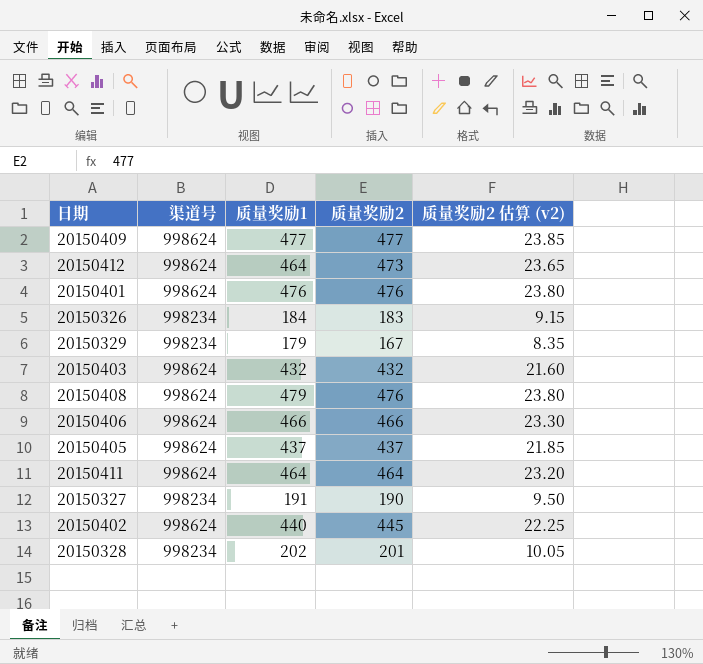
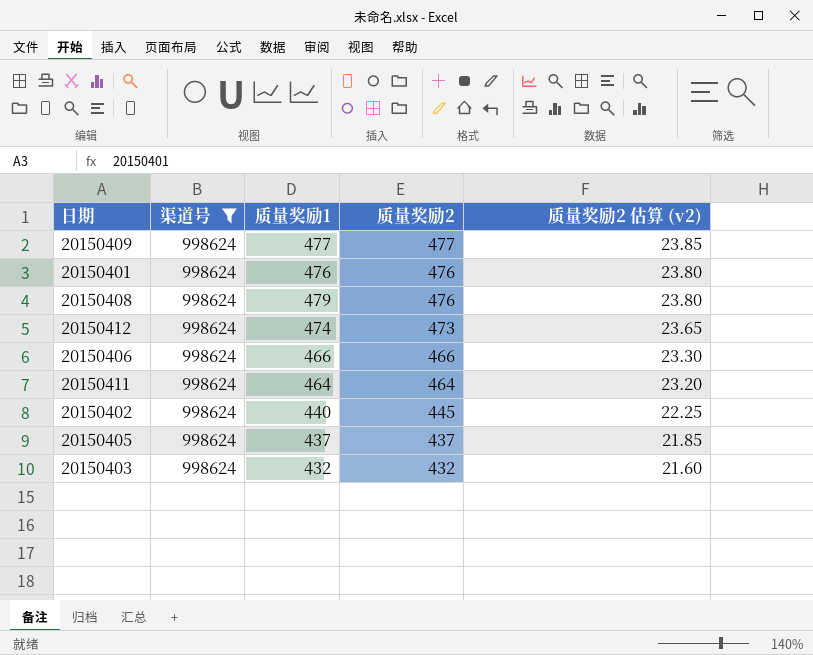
filter: none -> 渠道号 = 998624
row order: none -> 质量奖励2 descending
20150412 | 质量奖励1: 464 -> 474

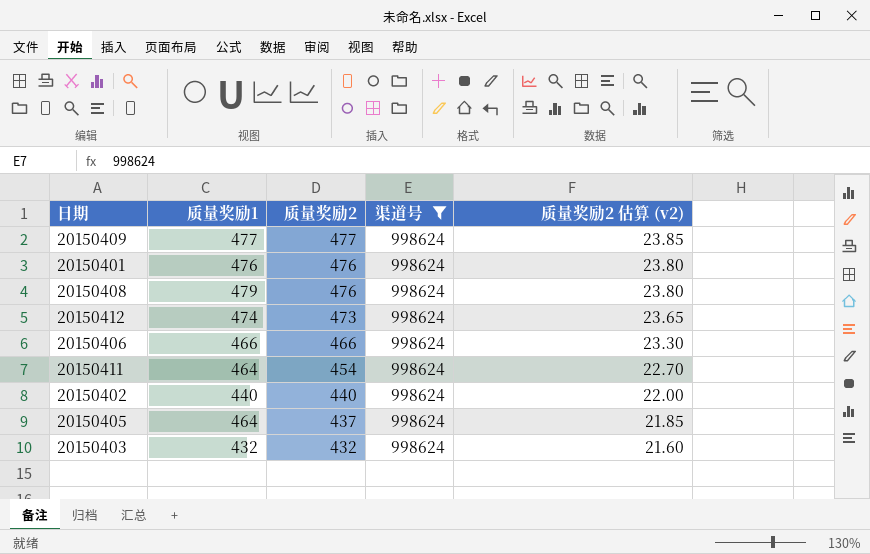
column 渠道号 | position: 2 -> 4
20150411 | 质量奖励2: 464 -> 454
20150411 | 质量奖励2 估算 (v2): 23.20 -> 22.70
20150402 | 质量奖励2: 445 -> 440
20150402 | 质量奖励2 估算 (v2): 22.25 -> 22.00
20150405 | 质量奖励1: 437 -> 464

